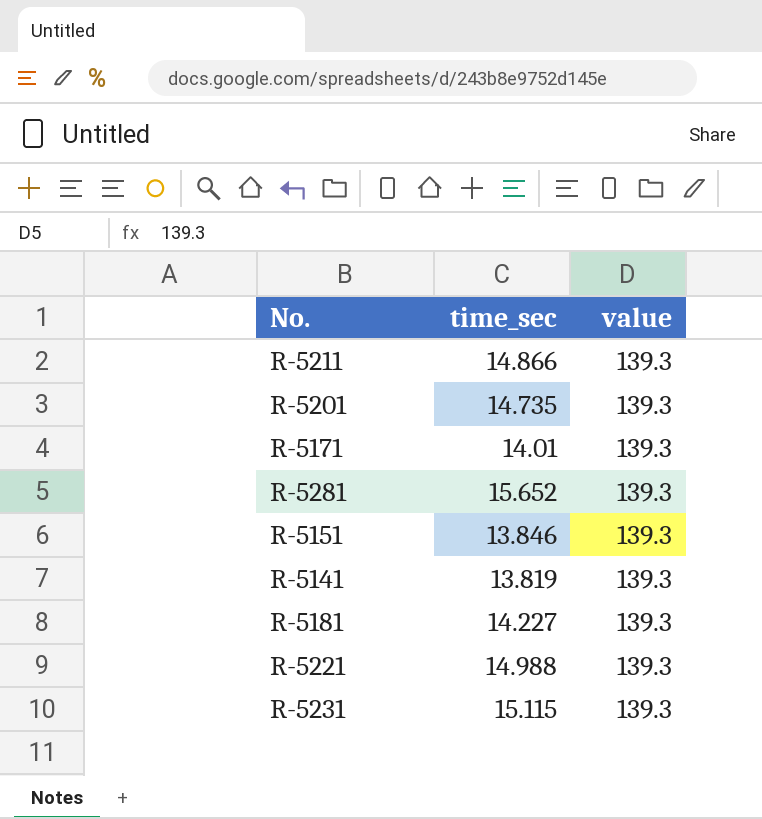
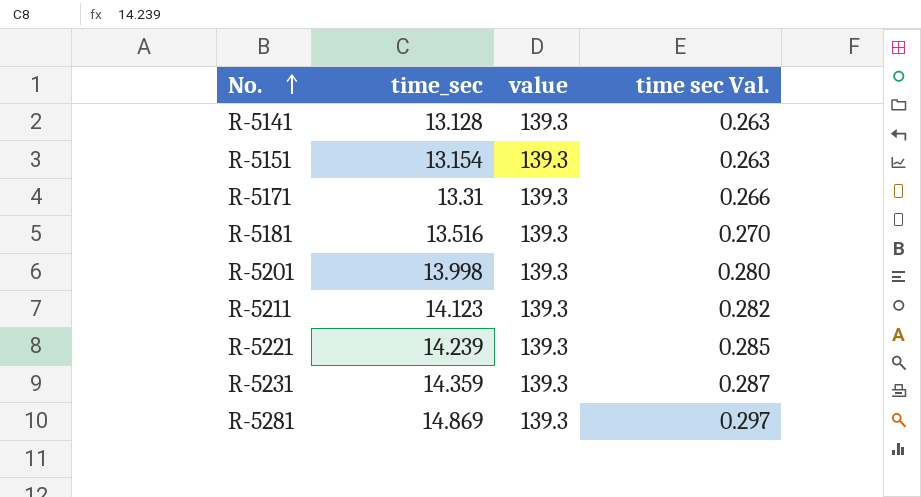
row order: none -> No. ascending
column time sec Val. | formula: none -> [time_sec] * 0.02
R-5141 | time_sec: 13.819 -> 13.128
R-5151 | time_sec: 13.846 -> 13.154
R-5171 | time_sec: 14.01 -> 13.31
R-5181 | time_sec: 14.227 -> 13.516
R-5201 | time_sec: 14.735 -> 13.998
R-5211 | time_sec: 14.866 -> 14.123
R-5221 | time_sec: 14.988 -> 14.239
R-5231 | time_sec: 15.115 -> 14.359
R-5281 | time_sec: 15.652 -> 14.869

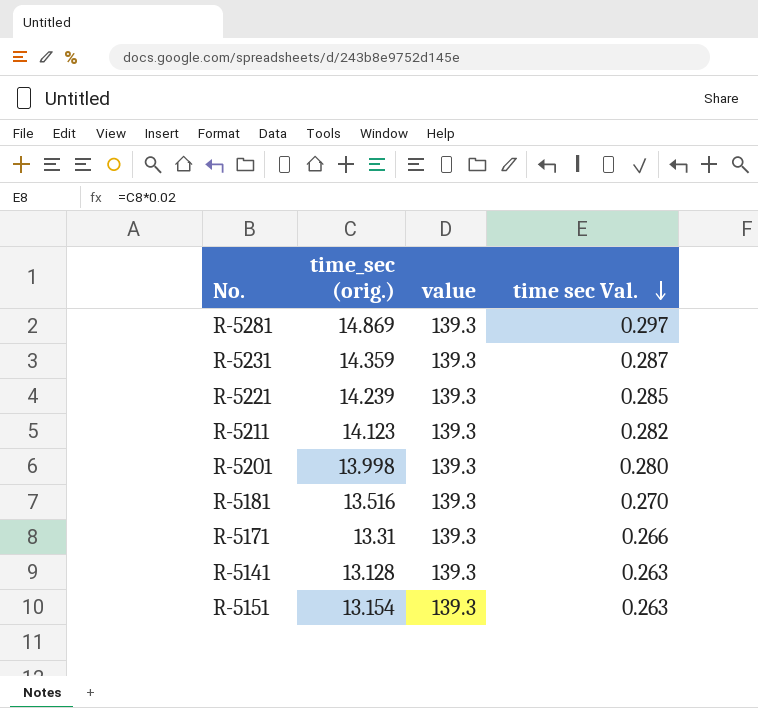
row order: No. ascending -> time sec Val. descending
column name: time_sec -> time_sec (orig.)

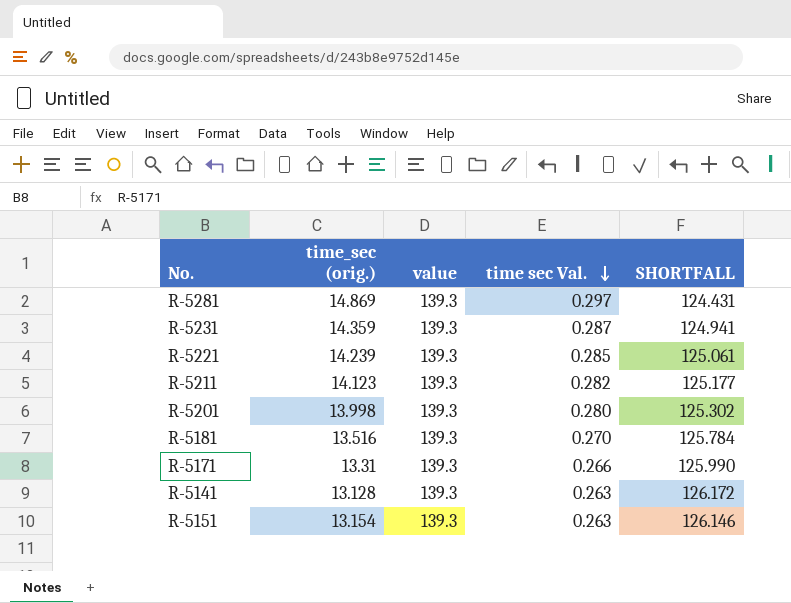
column SHORTFALL | formula: none -> [value] - [time_sec (orig.)]

